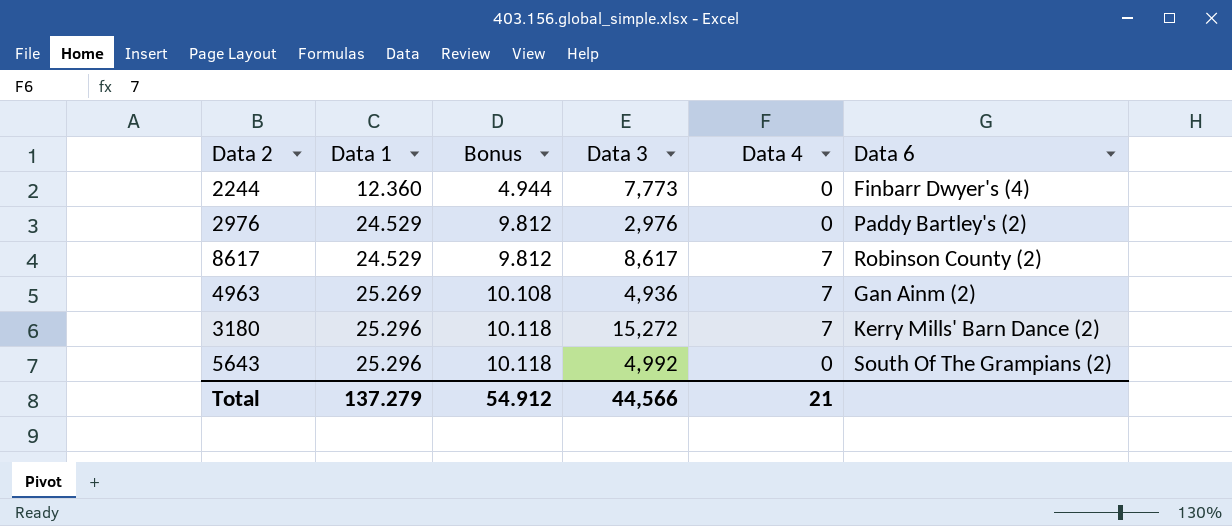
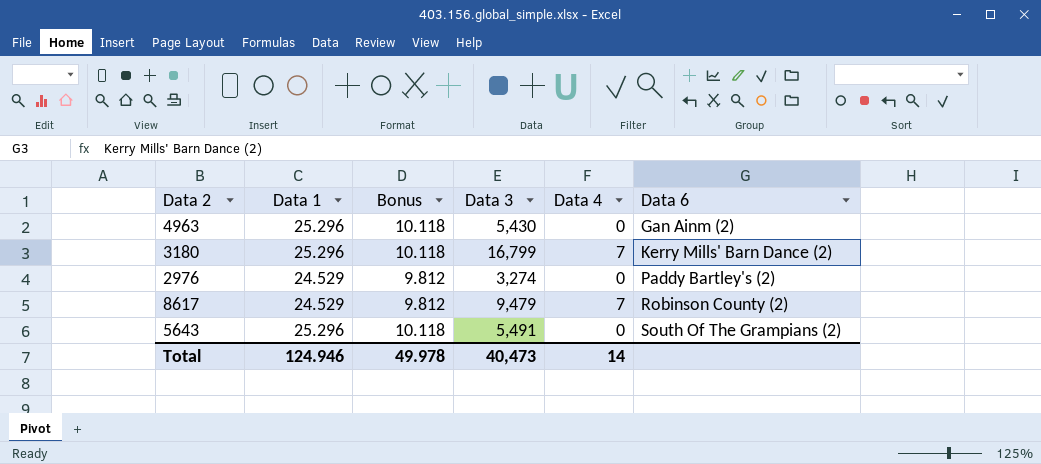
row order: Data 1 ascending -> Data 6 ascending
row 2244: 12.360 | 4.944 | 7,773 | 0 | Finbarr Dwyer's (4) -> none
4963 | Data 1: 25.269 -> 25.296
4963 | Bonus: 10.108 -> 10.118
4963 | Data 3: 4,936 -> 5,430
4963 | Data 4: 7 -> 0
3180 | Data 3: 15,272 -> 16,799
2976 | Data 3: 2,976 -> 3,274
8617 | Data 3: 8,617 -> 9,479
5643 | Data 3: 4,992 -> 5,491
Total | Data 1: 137.279 -> 124.946
Total | Bonus: 54.912 -> 49.978
Total | Data 3: 44,566 -> 40,473
Total | Data 4: 21 -> 14

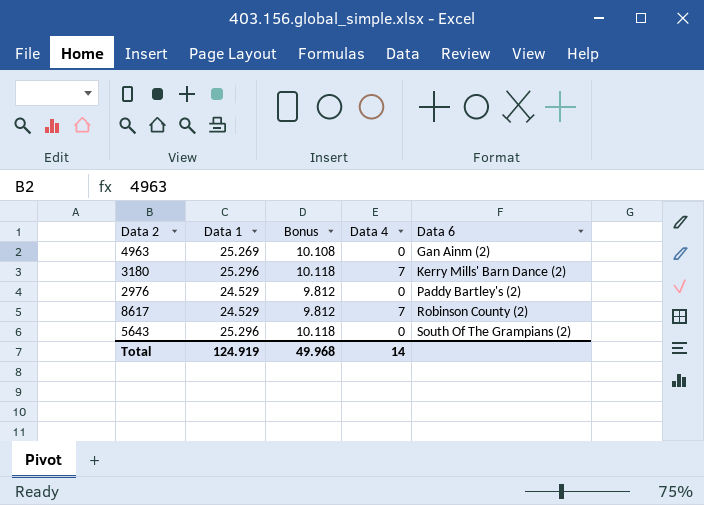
column Data 3 | position: 4 -> none
4963 | Data 1: 25.296 -> 25.269
4963 | Bonus: 10.118 -> 10.108
Total | Data 1: 124.946 -> 124.919
Total | Bonus: 49.978 -> 49.968

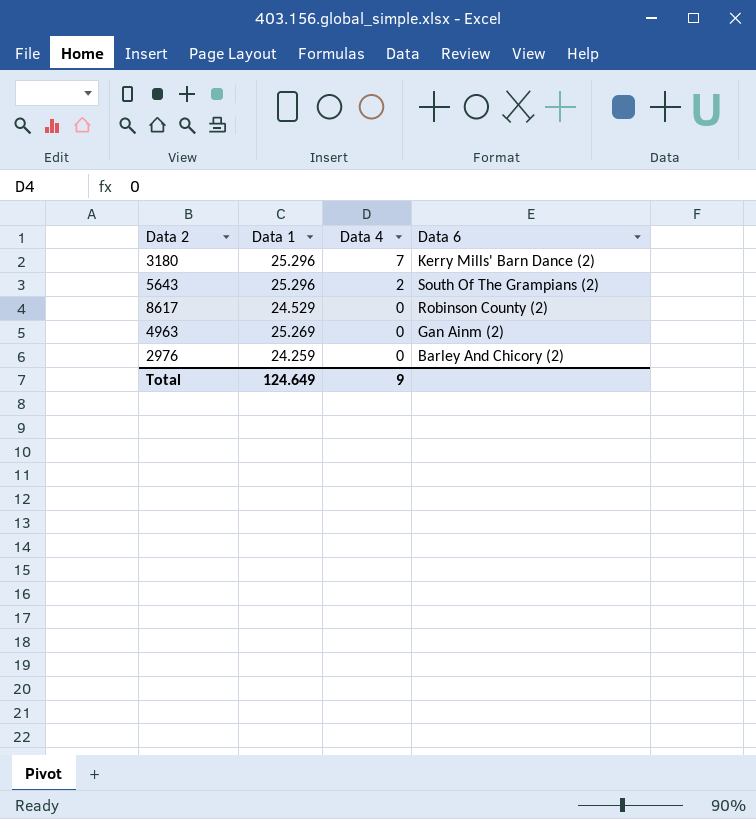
row order: Data 6 ascending -> Data 4 descending
column Bonus | formula: [Data 1] * 0.4 -> none
5643 | Data 4: 0 -> 2
8617 | Data 4: 7 -> 0
2976 | Data 1: 24.529 -> 24.259
2976 | Data 6: Paddy Bartley's (2) -> Barley And Chicory (2)
Total | Data 1: 124.919 -> 124.649
Total | Data 4: 14 -> 9

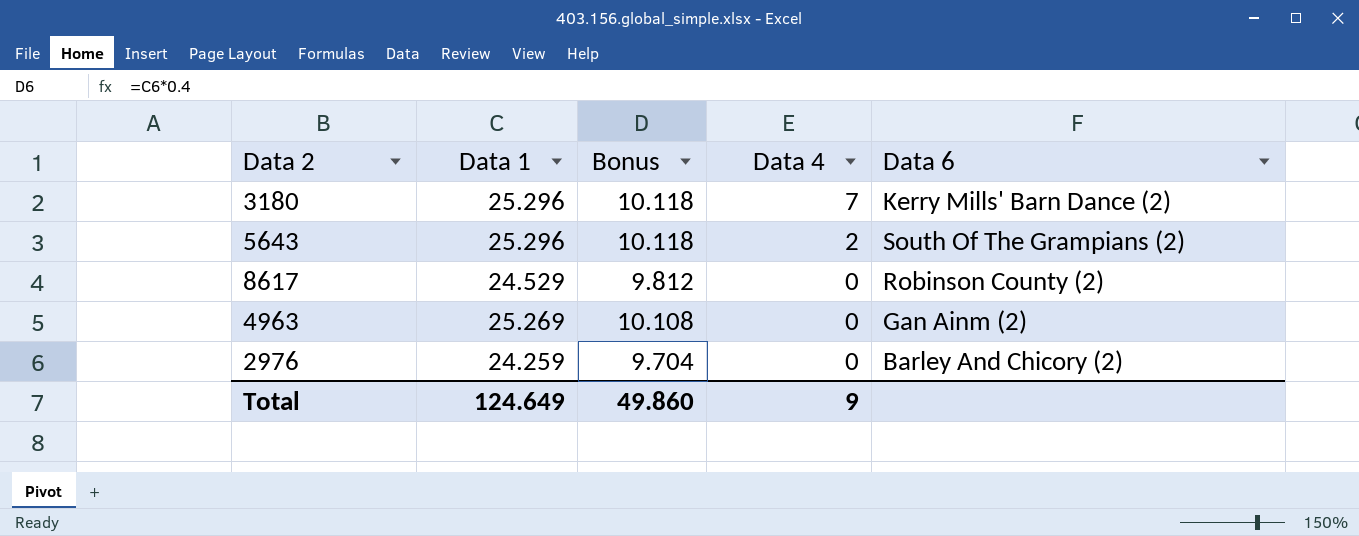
column Bonus | formula: none -> [Data 1] * 0.4

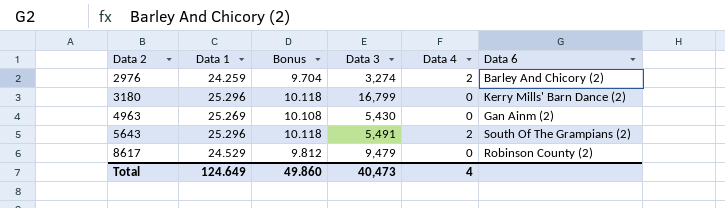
row order: Data 4 descending -> Data 2 ascending
column Data 3 | position: none -> 4
2976 | Data 4: 0 -> 2
3180 | Data 4: 7 -> 0
Total | Data 4: 9 -> 4

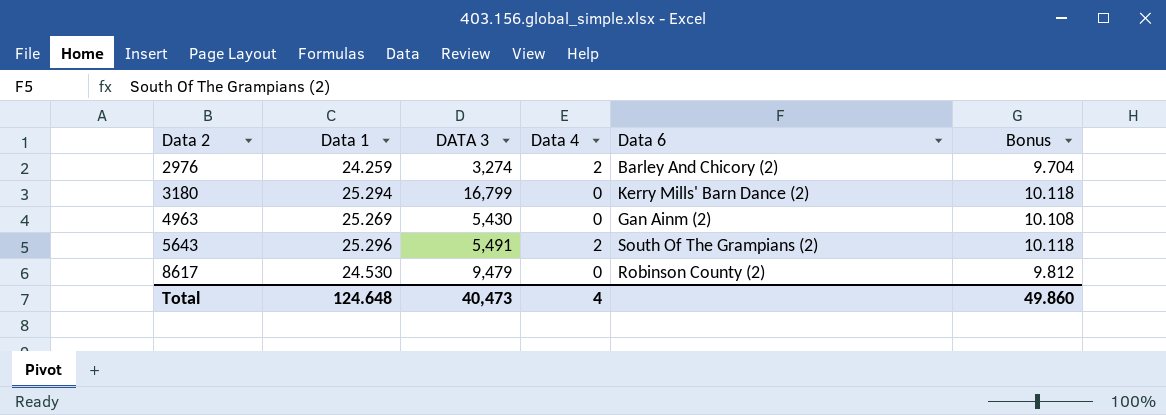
column name: Data 3 -> DATA 3
column Bonus | position: 3 -> 6
3180 | Data 1: 25.296 -> 25.294
8617 | Data 1: 24.529 -> 24.530
Total | Data 1: 124.649 -> 124.648

